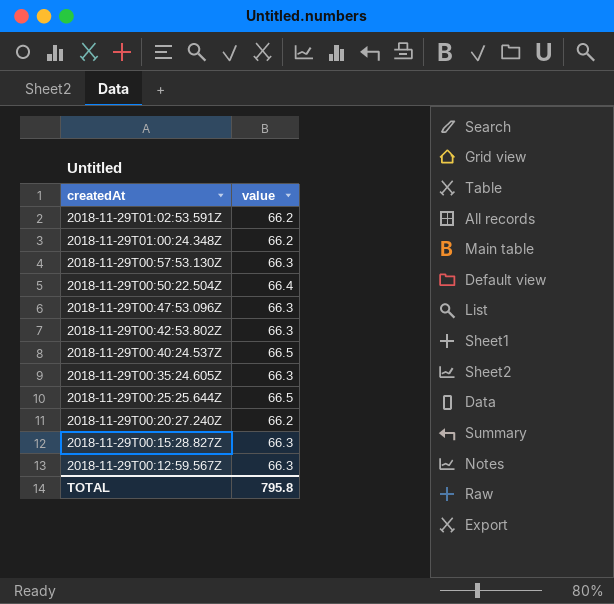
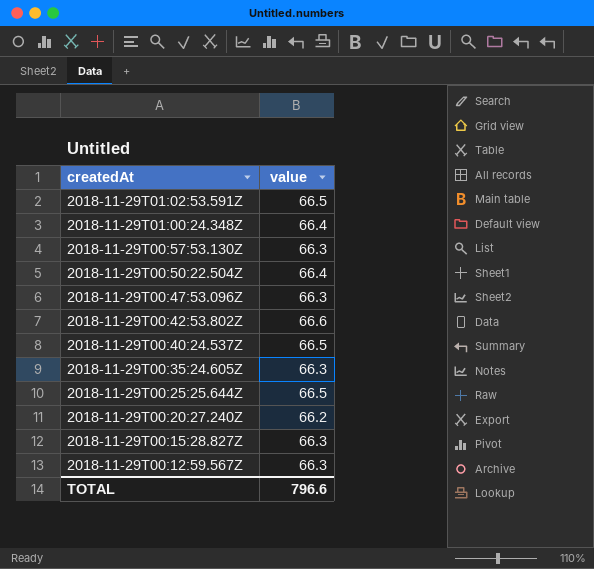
2018-11-29T01:02:53.591Z | value: 66.2 -> 66.5
2018-11-29T01:00:24.348Z | value: 66.2 -> 66.4
2018-11-29T00:42:53.802Z | value: 66.3 -> 66.6
TOTAL | value: 795.8 -> 796.6

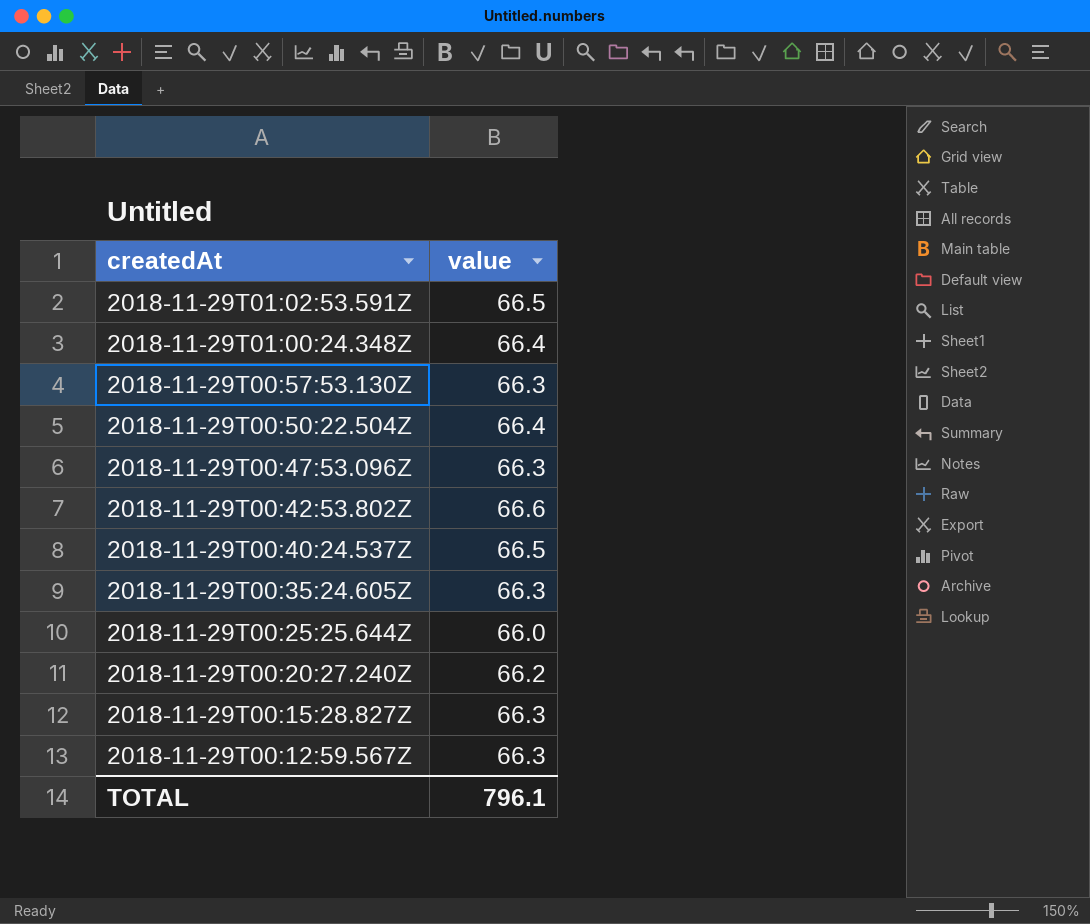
2018-11-29T00:25:25.644Z | value: 66.5 -> 66.0
TOTAL | value: 796.6 -> 796.1

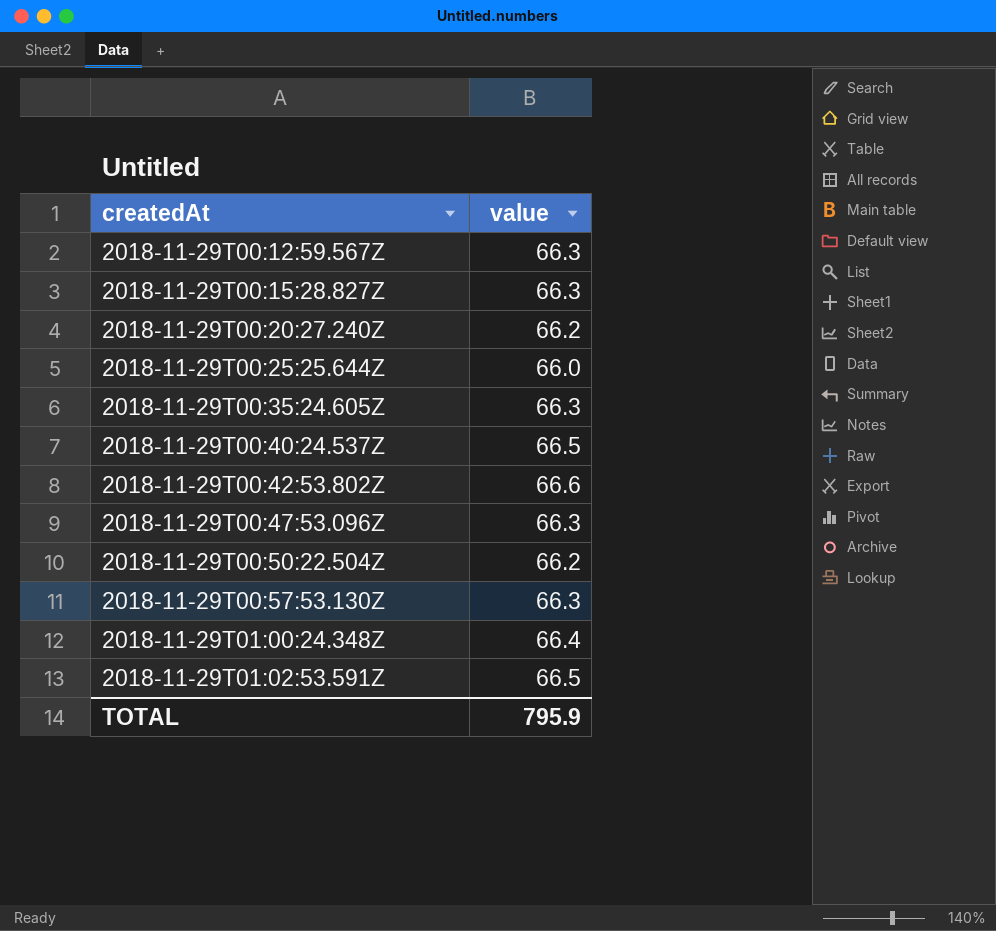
row order: createdAt descending -> createdAt ascending
2018-11-29T00:50:22.504Z | value: 66.4 -> 66.2
TOTAL | value: 796.1 -> 795.9

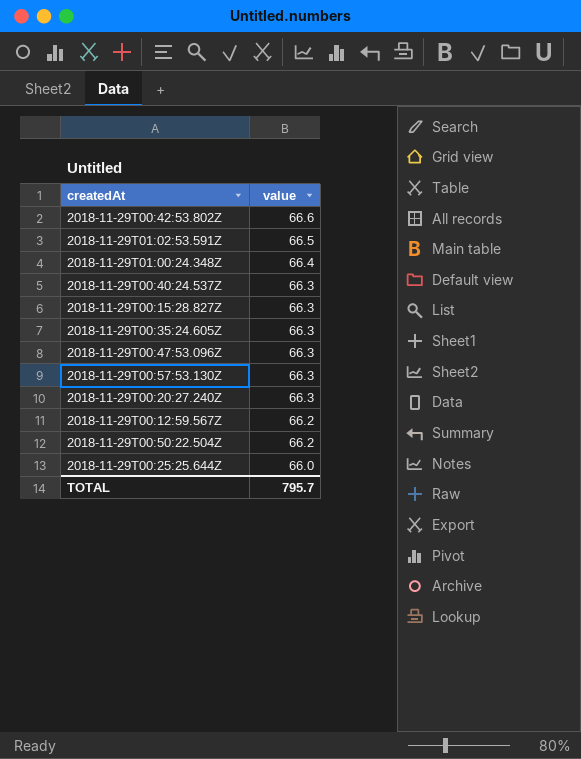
row order: createdAt ascending -> value descending
2018-11-29T00:40:24.537Z | value: 66.5 -> 66.3
2018-11-29T00:20:27.240Z | value: 66.2 -> 66.3
2018-11-29T00:12:59.567Z | value: 66.3 -> 66.2
TOTAL | value: 795.9 -> 795.7

